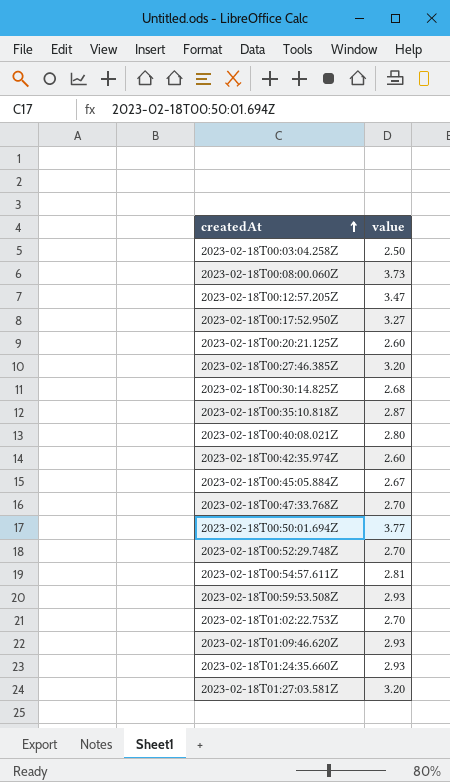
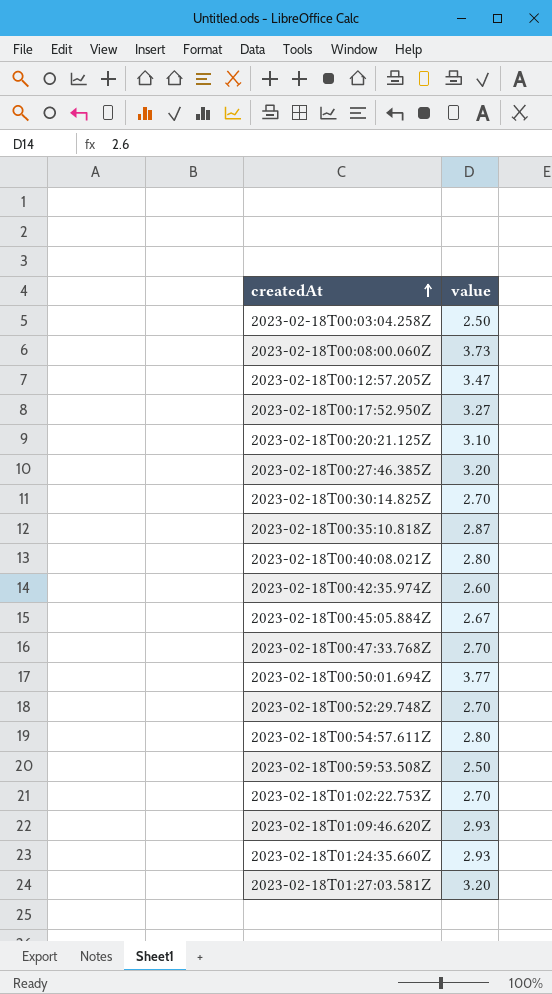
2023-02-18T00:20:21.125Z | value: 2.60 -> 3.10
2023-02-18T00:30:14.825Z | value: 2.68 -> 2.70
2023-02-18T00:54:57.611Z | value: 2.81 -> 2.80
2023-02-18T00:59:53.508Z | value: 2.93 -> 2.50

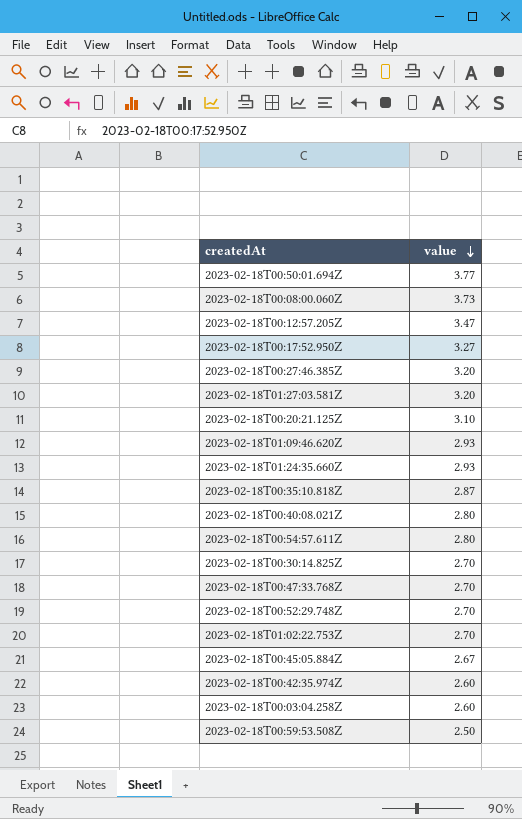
row order: createdAt ascending -> value descending
2023-02-18T00:03:04.258Z | value: 2.50 -> 2.60

